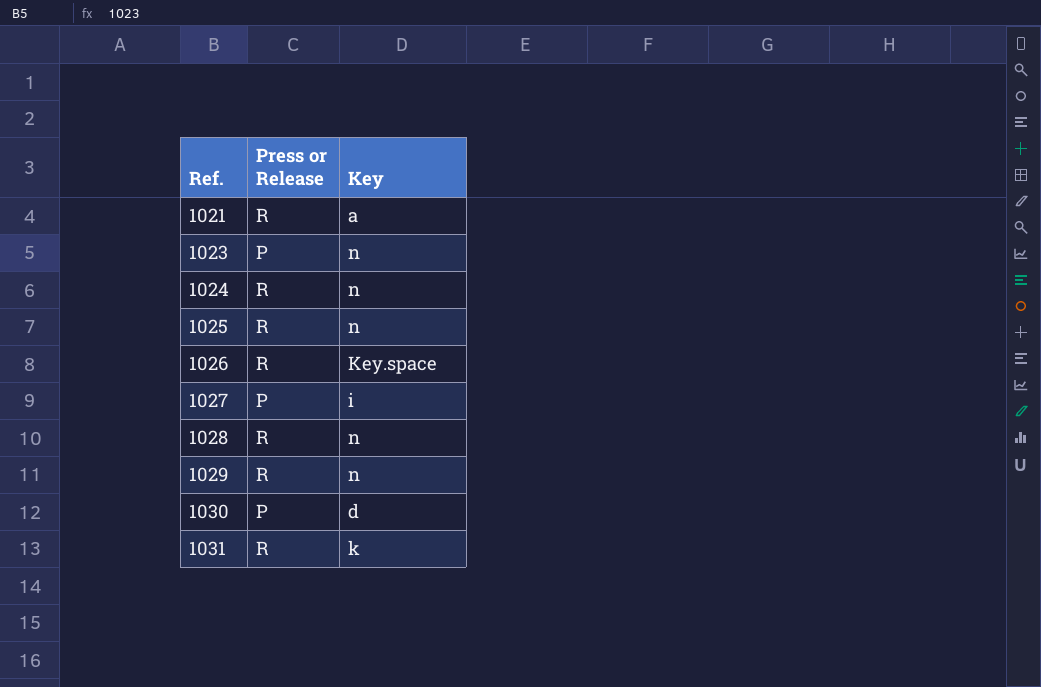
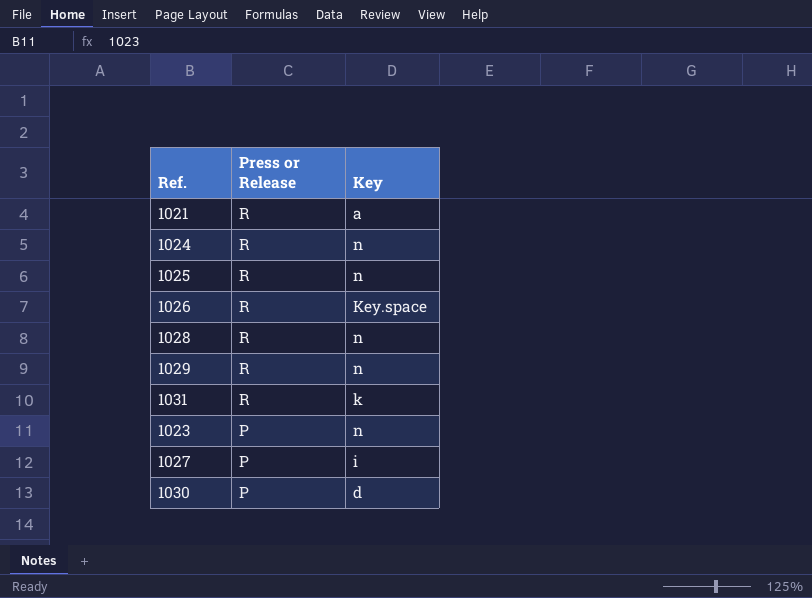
row order: Ref. ascending -> Press or Release descending

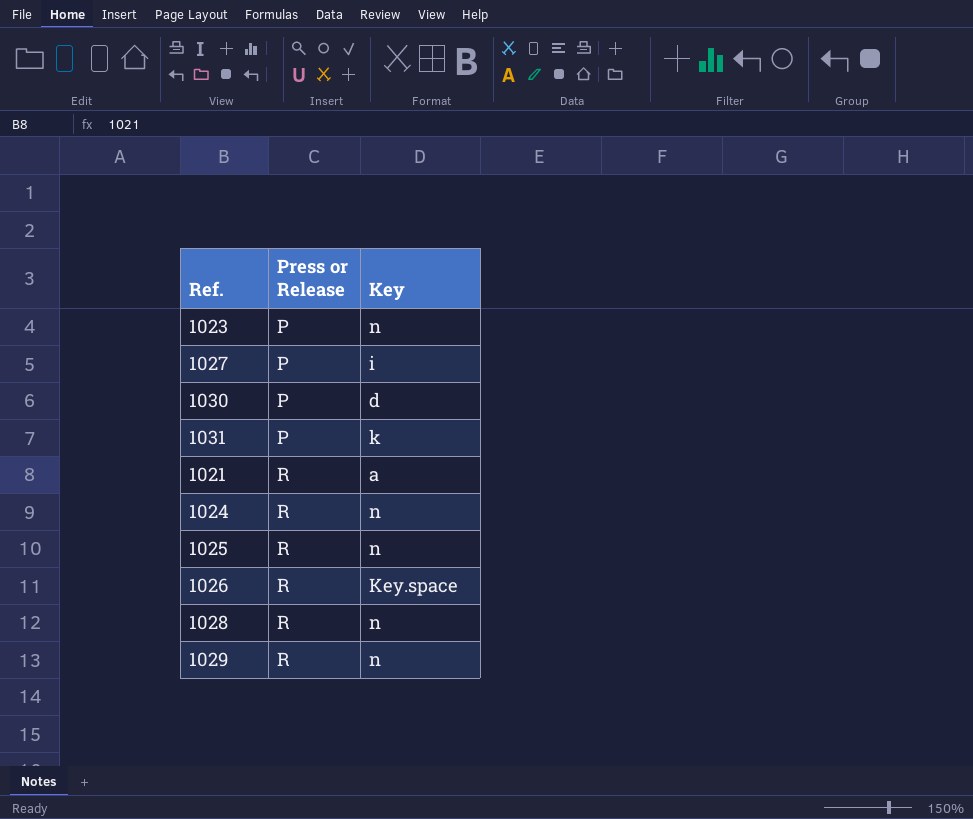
row order: Press or Release descending -> Press or Release ascending
1031 | Press or Release: R -> P

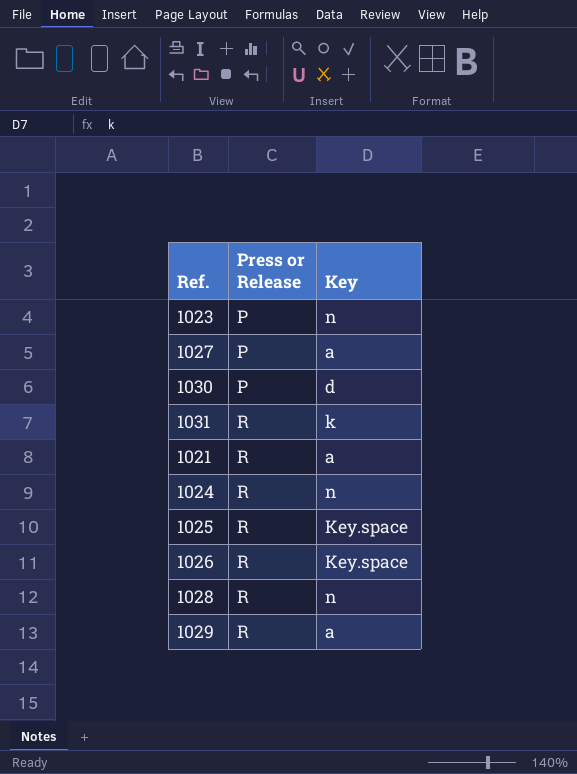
1027 | Key: i -> a
1031 | Press or Release: P -> R
1025 | Key: n -> Key.space
1029 | Key: n -> a

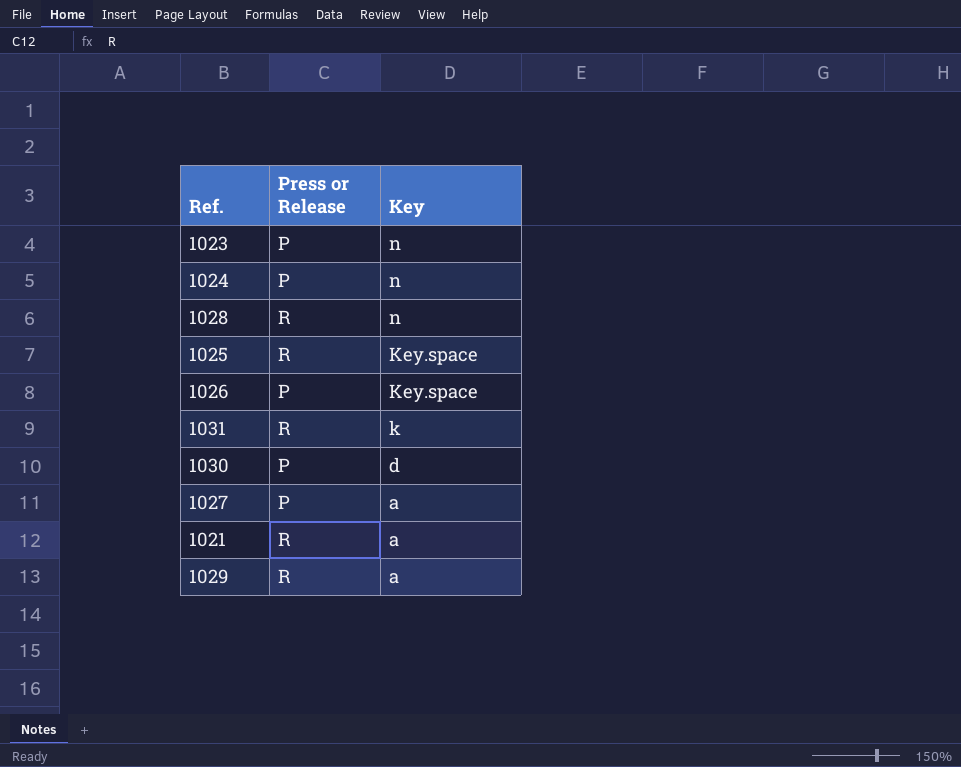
row order: Press or Release ascending -> Key descending
1024 | Press or Release: R -> P
1026 | Press or Release: R -> P

